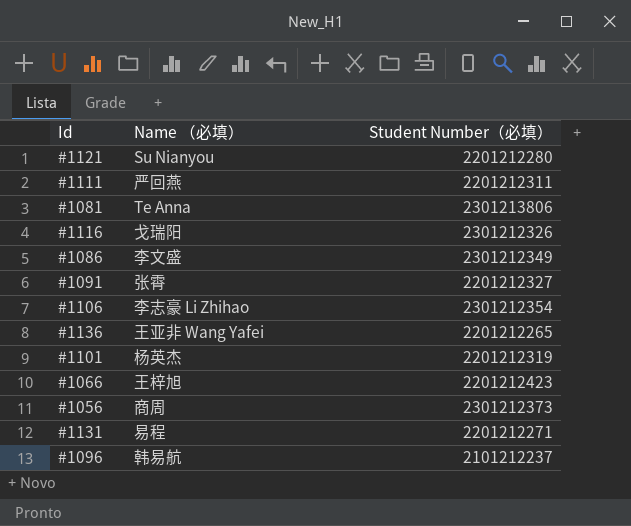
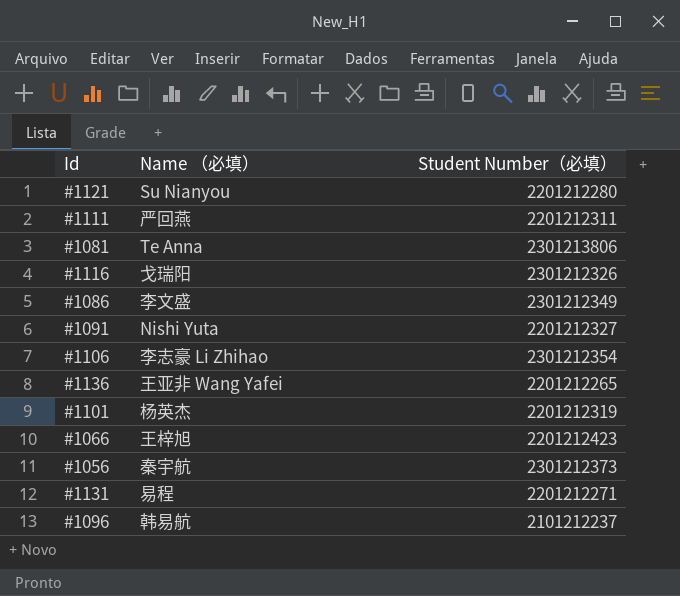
#1091 | Name （必填）: 张霄 -> Nishi Yuta
#1056 | Name （必填）: 商周 -> 秦宇航

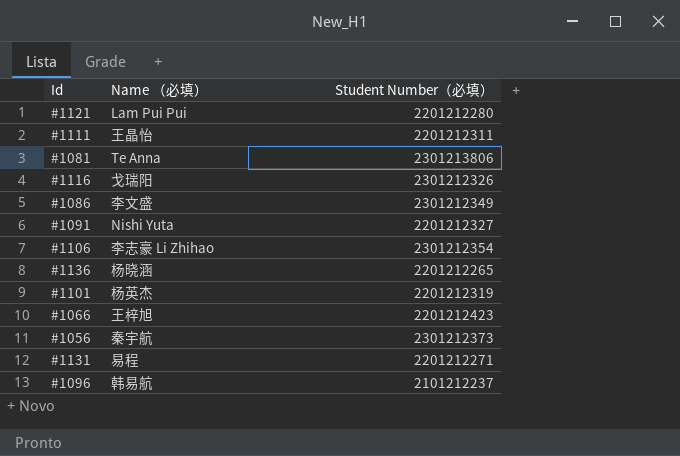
#1121 | Name （必填）: Su Nianyou -> Lam Pui Pui
#1111 | Name （必填）: 严回燕 -> 王晶怡
#1136 | Name （必填）: 王亚非 Wang Yafei -> 杨晓涵

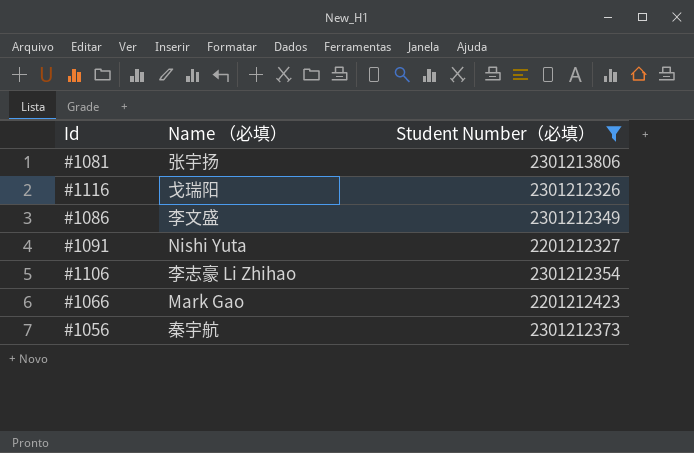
filter: none -> Student Number（必填） >= 2201212327
#1081 | Name （必填）: Te Anna -> 张宇扬
#1066 | Name （必填）: 王梓旭 -> Mark Gao

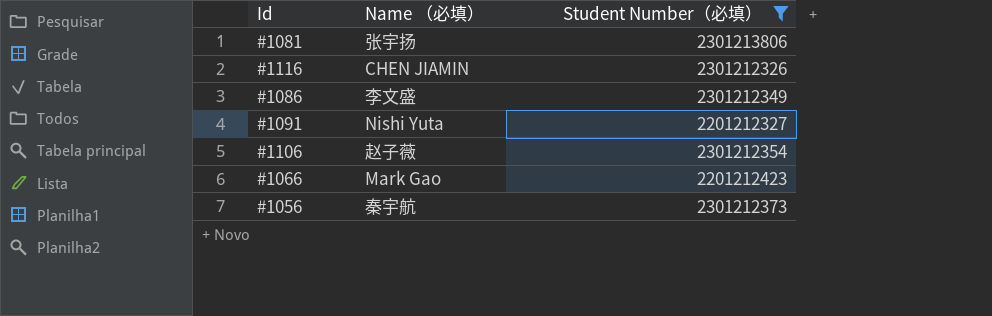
#1116 | Name （必填）: 戈瑞阳 -> CHEN JIAMIN
#1106 | Name （必填）: 李志豪 Li Zhihao -> 赵子薇

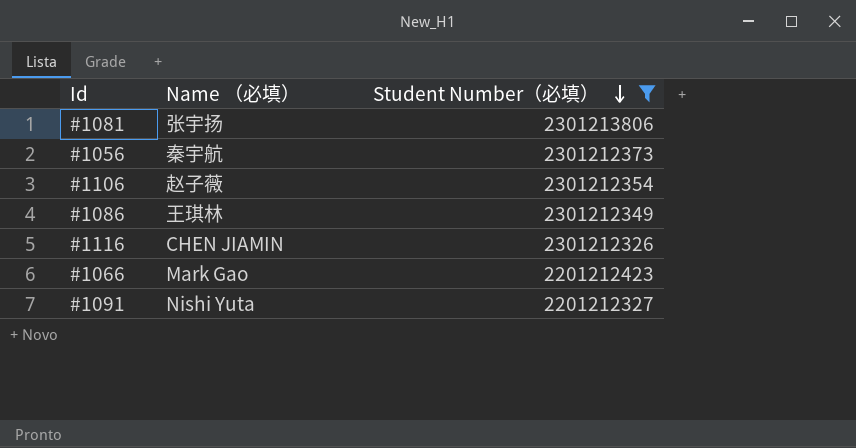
row order: none -> Student Number（必填） descending
#1086 | Name （必填）: 李文盛 -> 王琪林

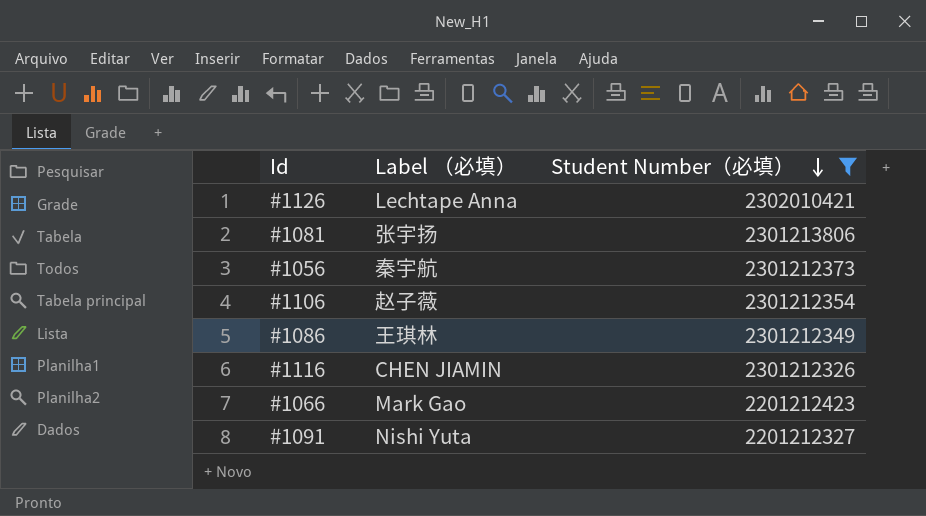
column name: Name （必填） -> Label （必填）
row #1126: none -> Lechtape Anna | 2302010421

